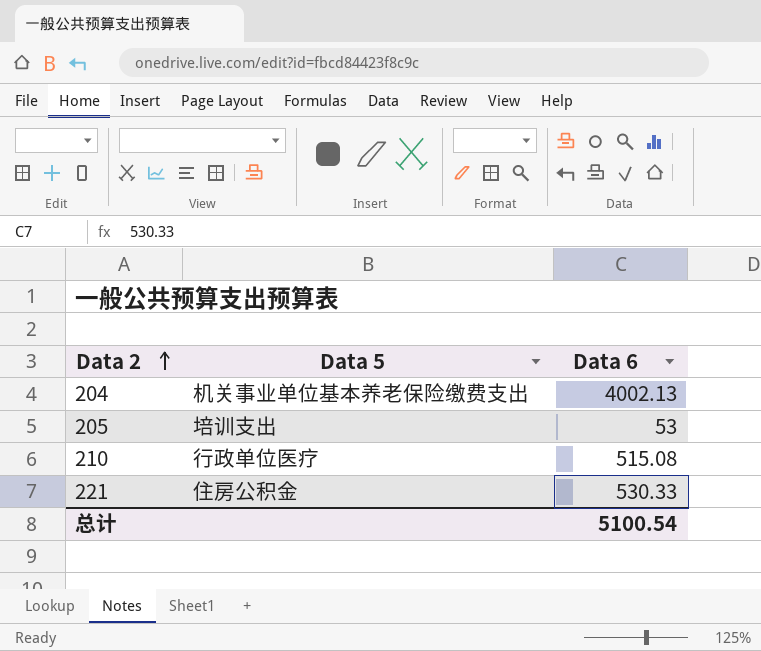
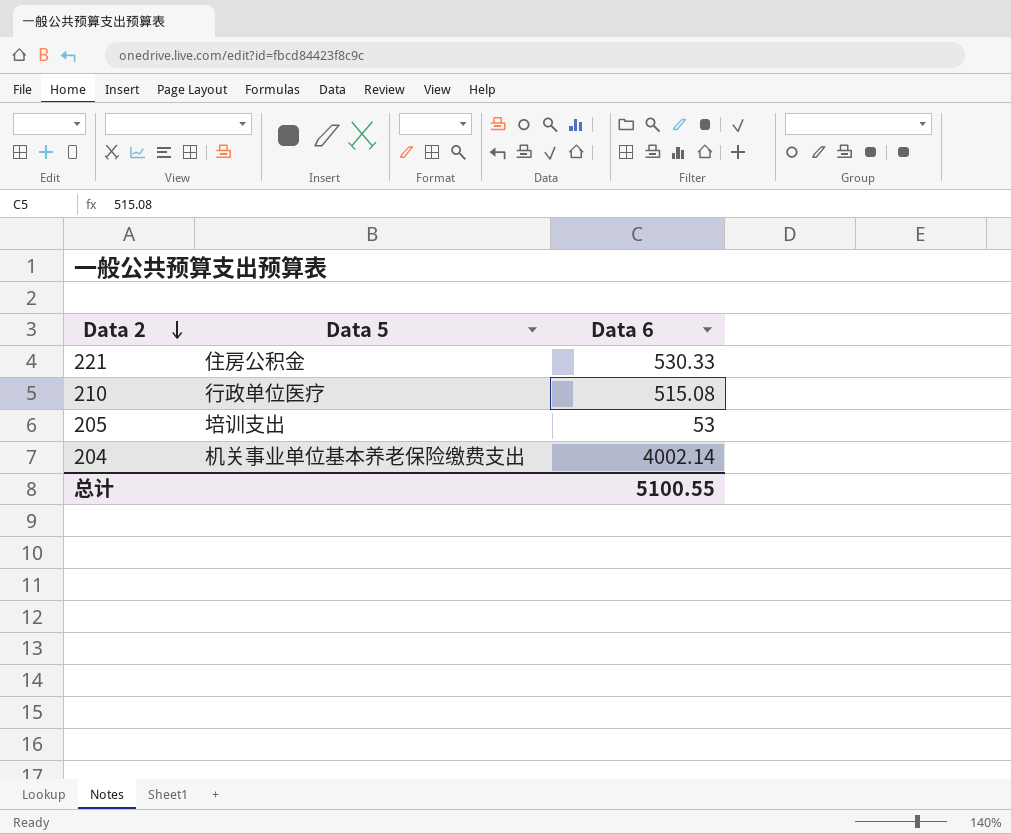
row order: Data 2 ascending -> Data 2 descending
204 | Data 6: 4002.13 -> 4002.14
总计 | Data 6: 5100.54 -> 5100.55

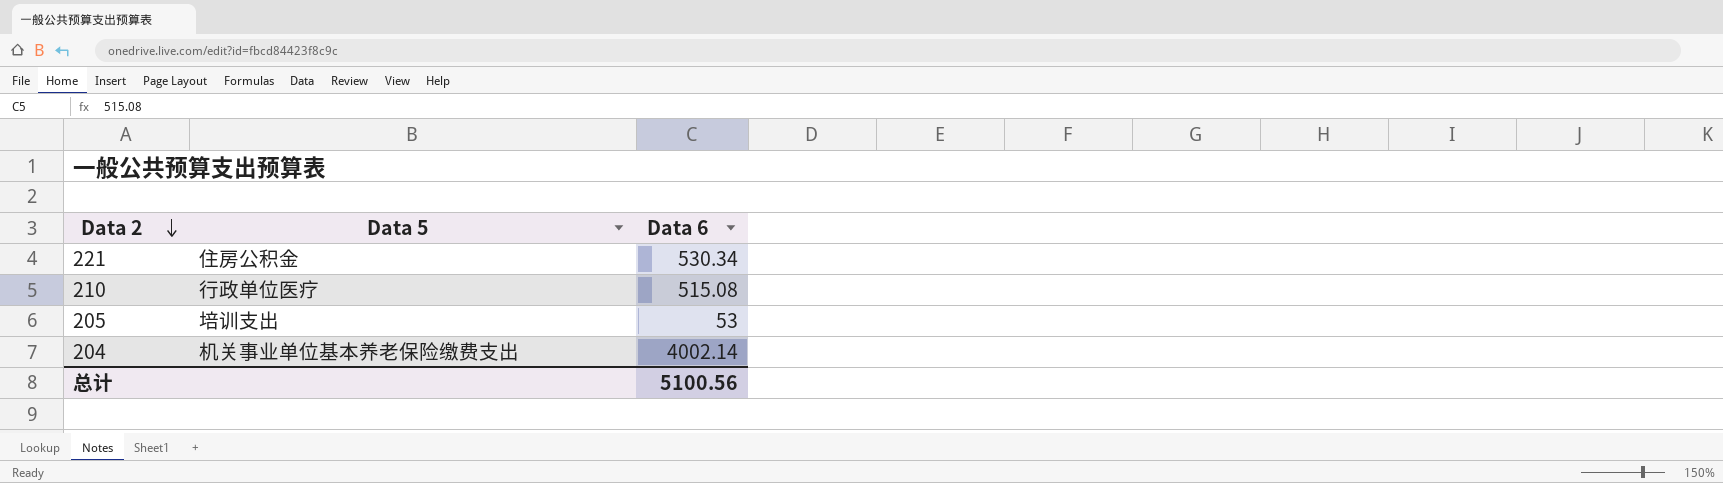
221 | Data 6: 530.33 -> 530.34
总计 | Data 6: 5100.55 -> 5100.56

